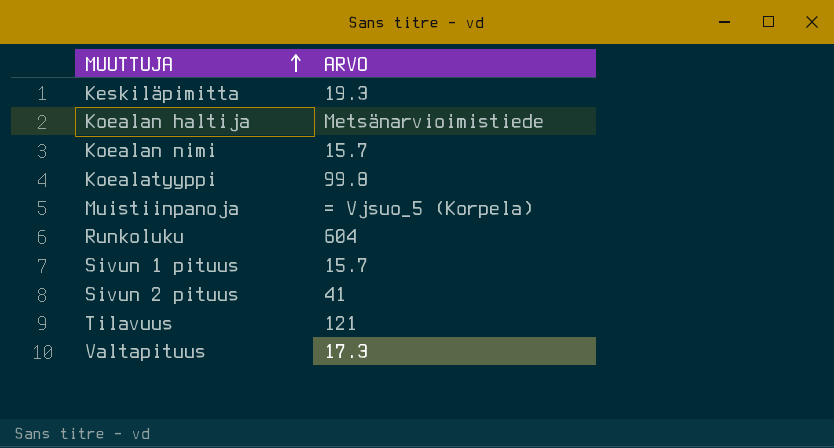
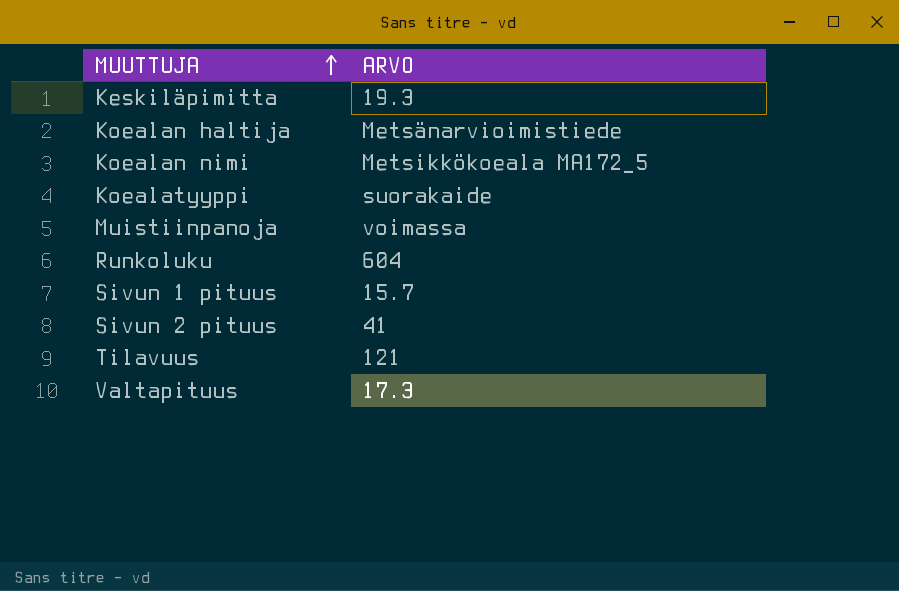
Koealan nimi | ARVO: 15.7 -> Metsikkökoeala MA172_5
Koealatyyppi | ARVO: 99.8 -> suorakaide
Muistiinpanoja | ARVO: = Vjsuo_5 (Korpela) -> voimassa

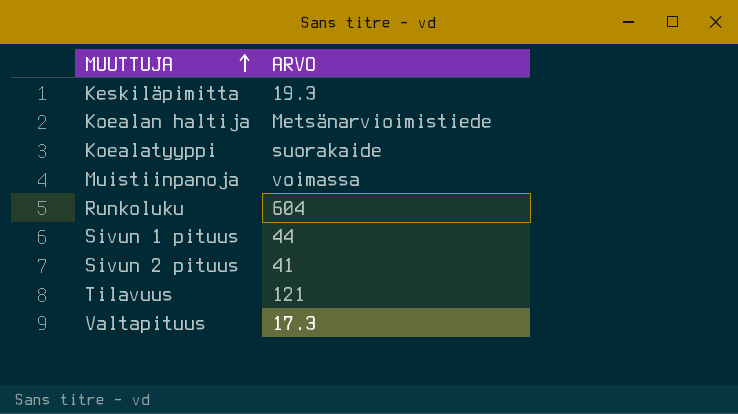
row Koealan nimi: Metsikkökoeala MA172_5 -> none
Sivun 1 pituus | ARVO: 15.7 -> 44

